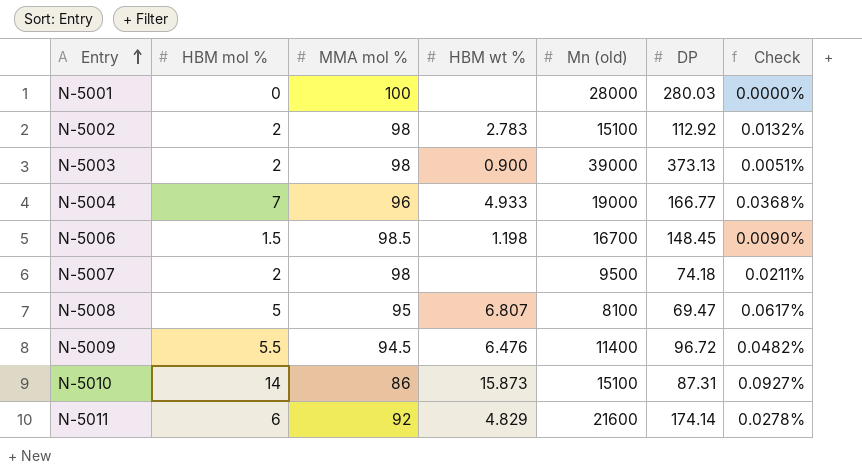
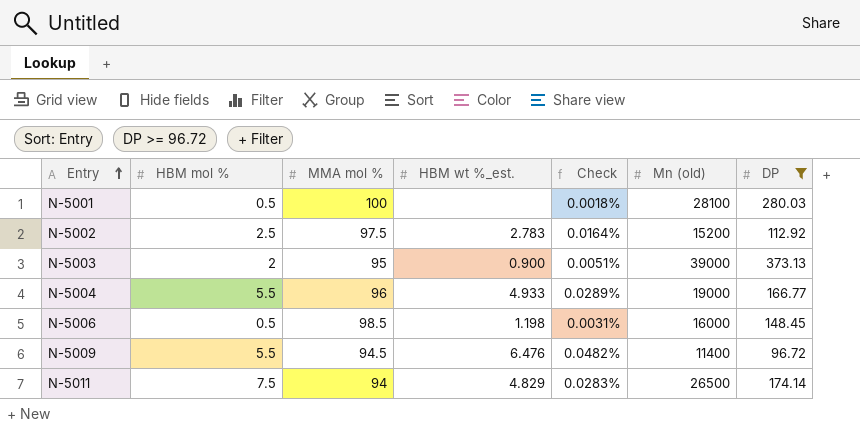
filter: none -> DP >= 96.72
column name: HBM wt % -> HBM wt %_est.
column Check | position: 7 -> 5
N-5001 | HBM mol %: 0 -> 0.5
N-5001 | Check: 0.0000% -> 0.0018%
N-5001 | Mn (old): 28000 -> 28100
N-5002 | HBM mol %: 2 -> 2.5
N-5002 | MMA mol %: 98 -> 97.5
N-5002 | Check: 0.0132% -> 0.0164%
N-5002 | Mn (old): 15100 -> 15200
N-5003 | MMA mol %: 98 -> 95
N-5004 | HBM mol %: 7 -> 5.5
N-5004 | Check: 0.0368% -> 0.0289%
N-5006 | HBM mol %: 1.5 -> 0.5
N-5006 | Check: 0.0090% -> 0.0031%
N-5006 | Mn (old): 16700 -> 16000
N-5011 | HBM mol %: 6 -> 7.5
N-5011 | MMA mol %: 92 -> 94
N-5011 | Check: 0.0278% -> 0.0283%
N-5011 | Mn (old): 21600 -> 26500

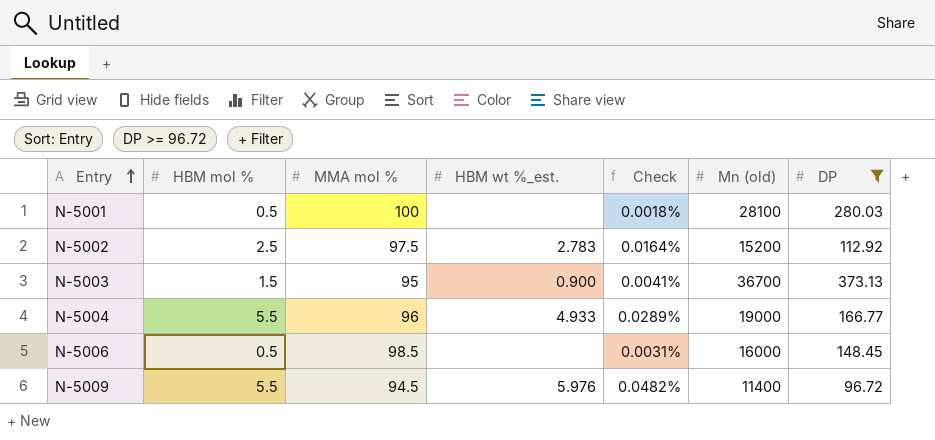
row N-5011: 7.5 | 94 | 4.829 | 0.0283% | 26500 | 174.14 -> none
N-5003 | HBM mol %: 2 -> 1.5
N-5003 | Check: 0.0051% -> 0.0041%
N-5003 | Mn (old): 39000 -> 36700
N-5006 | HBM wt %_est.: 1.198 -> none
N-5009 | HBM wt %_est.: 6.476 -> 5.976

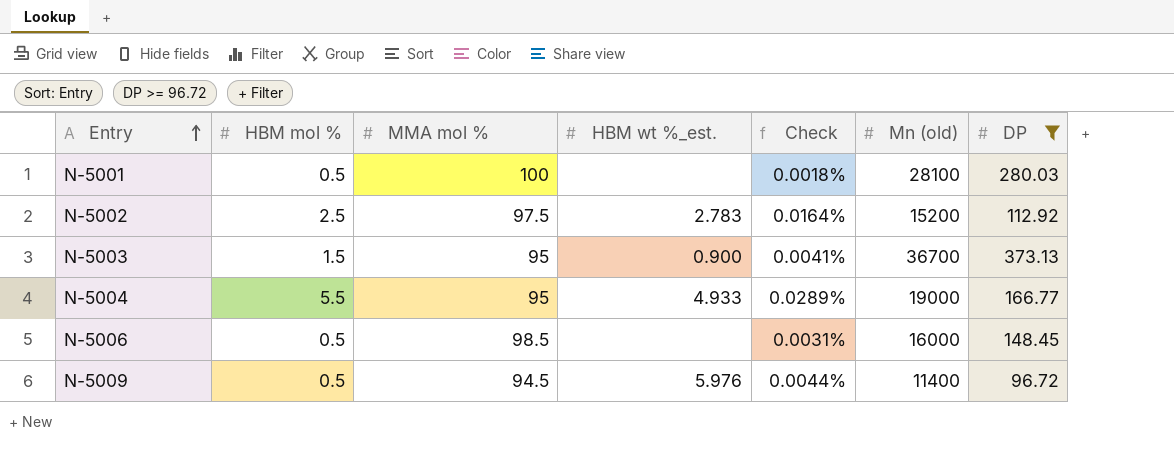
N-5004 | MMA mol %: 96 -> 95
N-5009 | HBM mol %: 5.5 -> 0.5
N-5009 | Check: 0.0482% -> 0.0044%

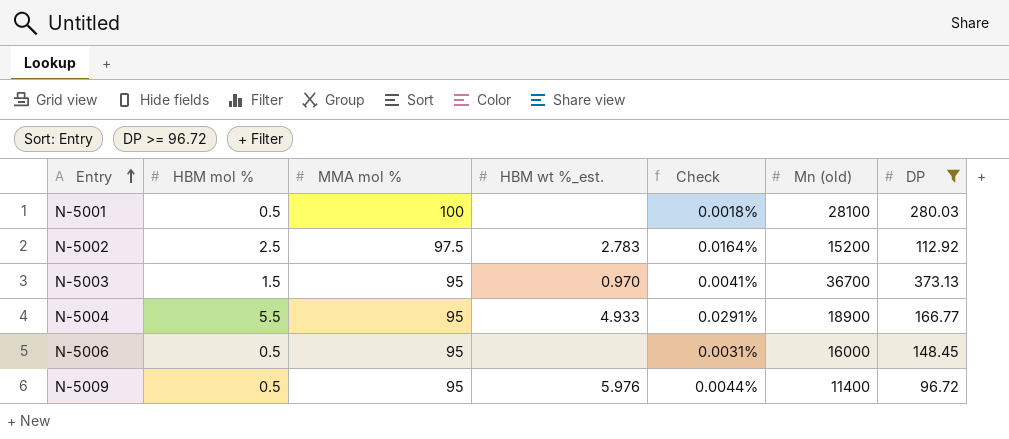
N-5003 | HBM wt %_est.: 0.900 -> 0.970
N-5004 | Check: 0.0289% -> 0.0291%
N-5004 | Mn (old): 19000 -> 18900
N-5006 | MMA mol %: 98.5 -> 95
N-5009 | MMA mol %: 94.5 -> 95

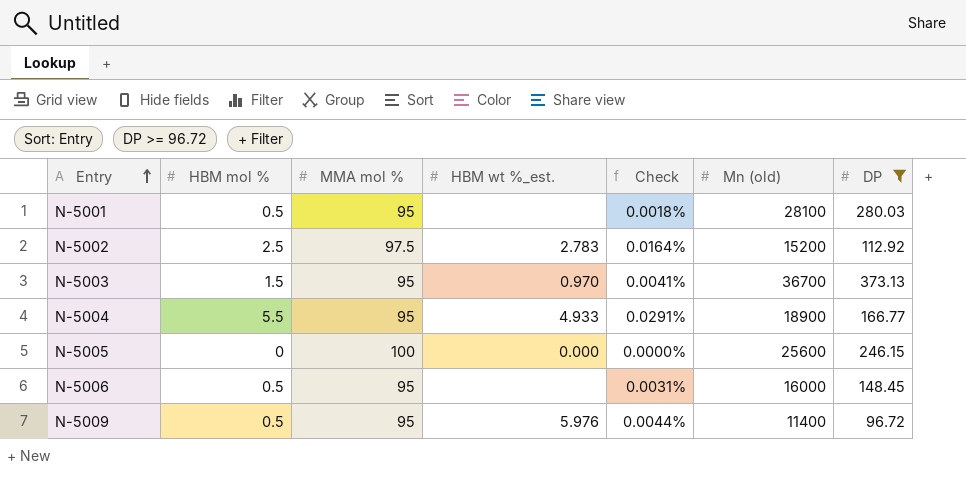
N-5001 | MMA mol %: 100 -> 95
row N-5005: none -> 0 | 100 | 0.000 | 0.0000% | 25600 | 246.15

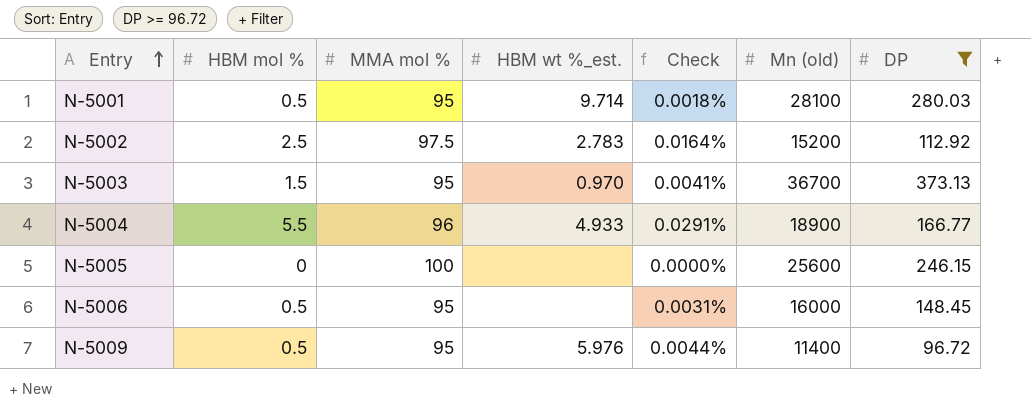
N-5001 | HBM wt %_est.: none -> 9.714
N-5004 | MMA mol %: 95 -> 96
N-5005 | HBM wt %_est.: 0.000 -> none

